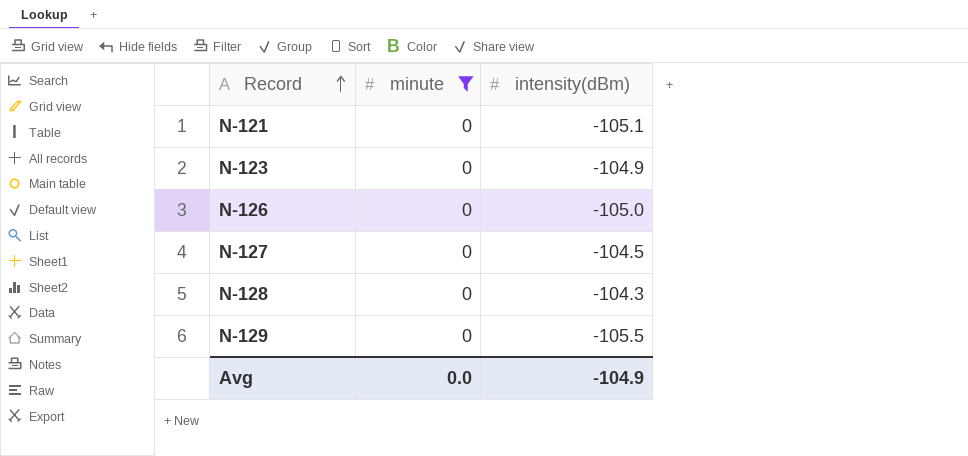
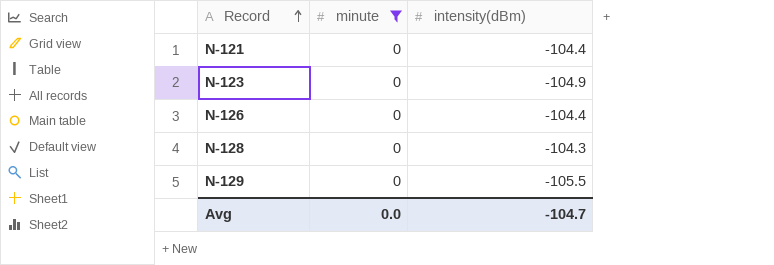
row N-127: 0 | -104.5 -> none
N-121 | intensity(dBm): -105.1 -> -104.4
N-126 | intensity(dBm): -105.0 -> -104.4
Avg | intensity(dBm): -104.9 -> -104.7

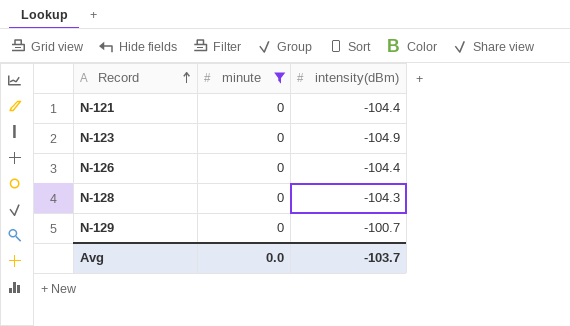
N-129 | intensity(dBm): -105.5 -> -100.7
Avg | intensity(dBm): -104.7 -> -103.7

